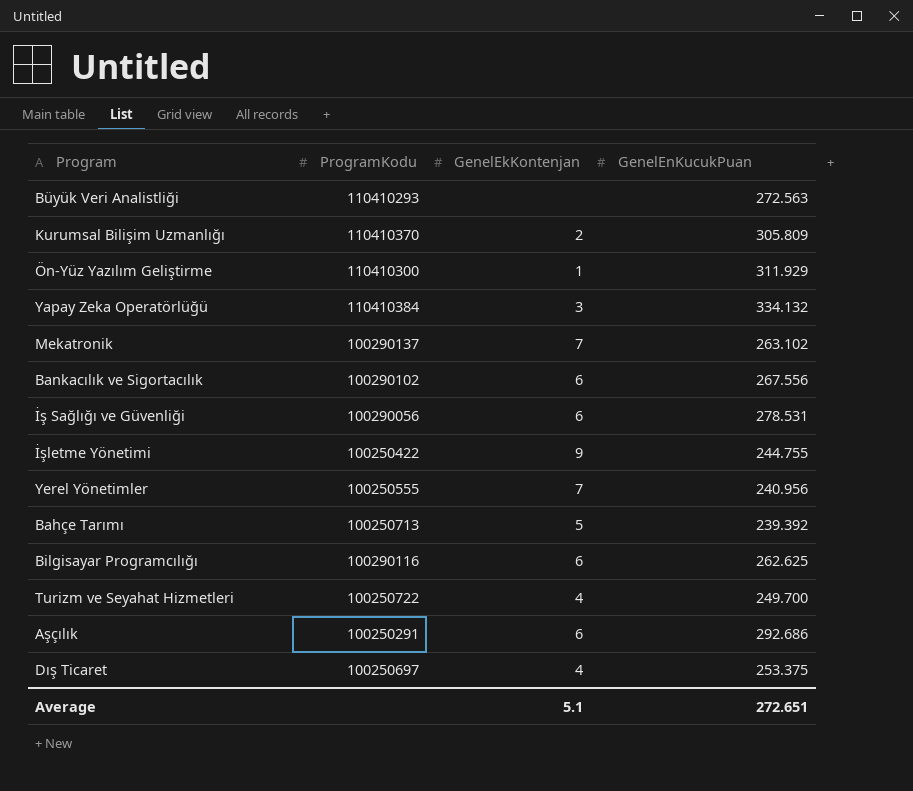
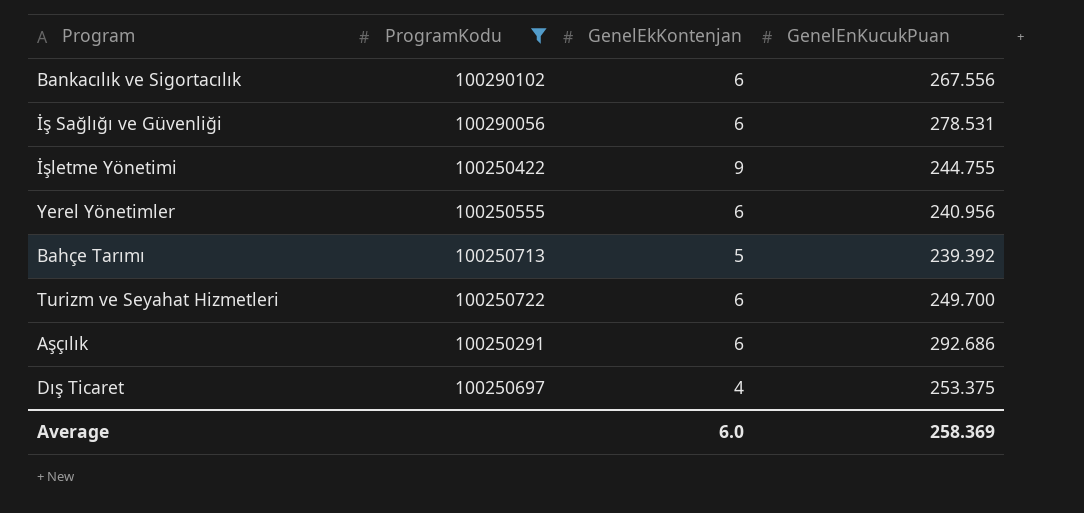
filter: none -> ProgramKodu <= 100290102
Yerel Yönetimler | GenelEkKontenjan: 7 -> 6
Turizm ve Seyahat Hizmetleri | GenelEkKontenjan: 4 -> 6
Average | GenelEkKontenjan: 5.1 -> 6.0
Average | GenelEnKucukPuan: 272.651 -> 258.369

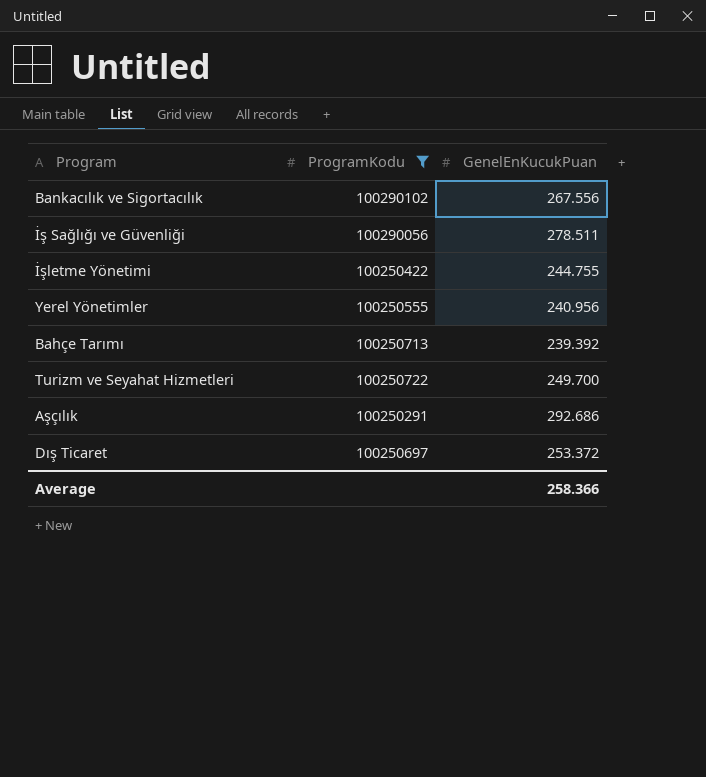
column GenelEkKontenjan | position: 3 -> none
İş Sağlığı ve Güvenliği | GenelEnKucukPuan: 278.531 -> 278.511
Dış Ticaret | GenelEnKucukPuan: 253.375 -> 253.372
Average | GenelEnKucukPuan: 258.369 -> 258.366

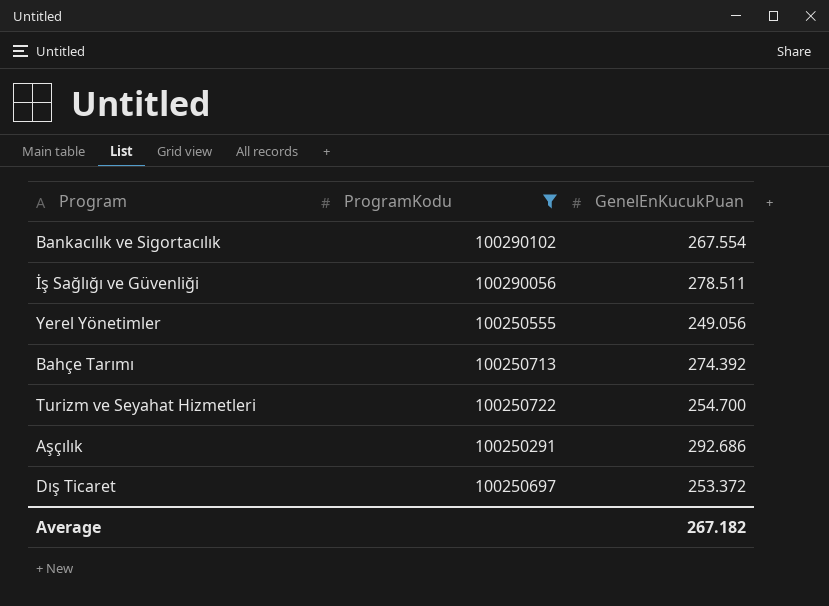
row İşletme Yönetimi: 100250422 | 244.755 -> none
Bankacılık ve Sigortacılık | GenelEnKucukPuan: 267.556 -> 267.554
Yerel Yönetimler | GenelEnKucukPuan: 240.956 -> 249.056
Bahçe Tarımı | GenelEnKucukPuan: 239.392 -> 274.392
Turizm ve Seyahat Hizmetleri | GenelEnKucukPuan: 249.700 -> 254.700
Average | GenelEnKucukPuan: 258.366 -> 267.182

